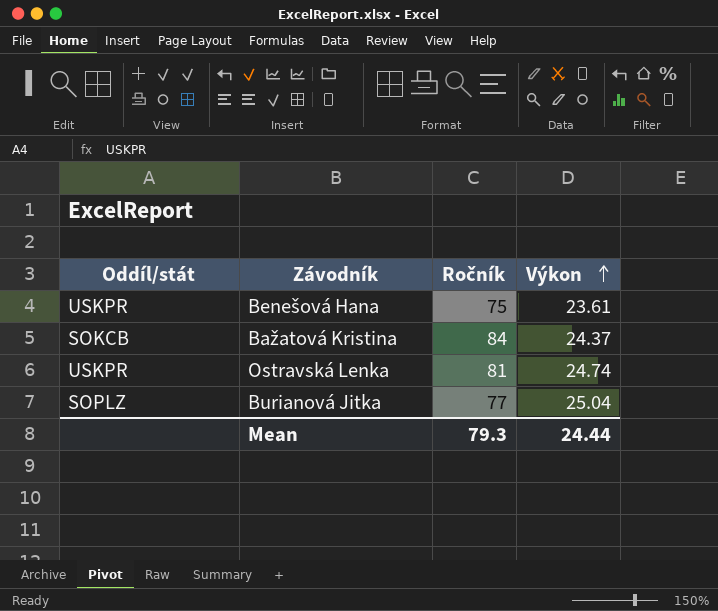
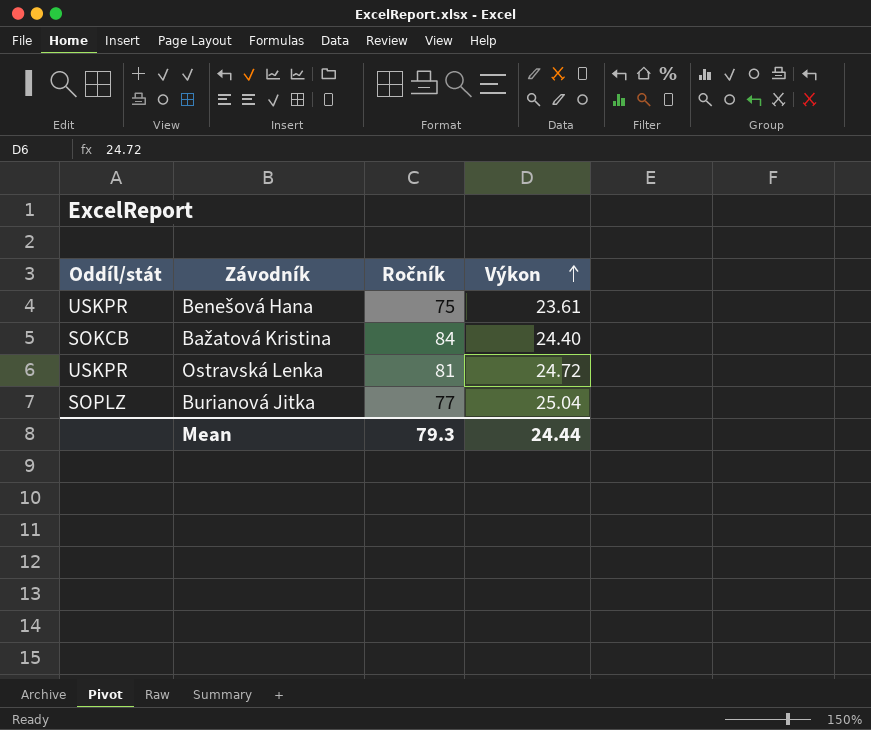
Bažatová Kristina | Výkon: 24.37 -> 24.40
Ostravská Lenka | Výkon: 24.74 -> 24.72

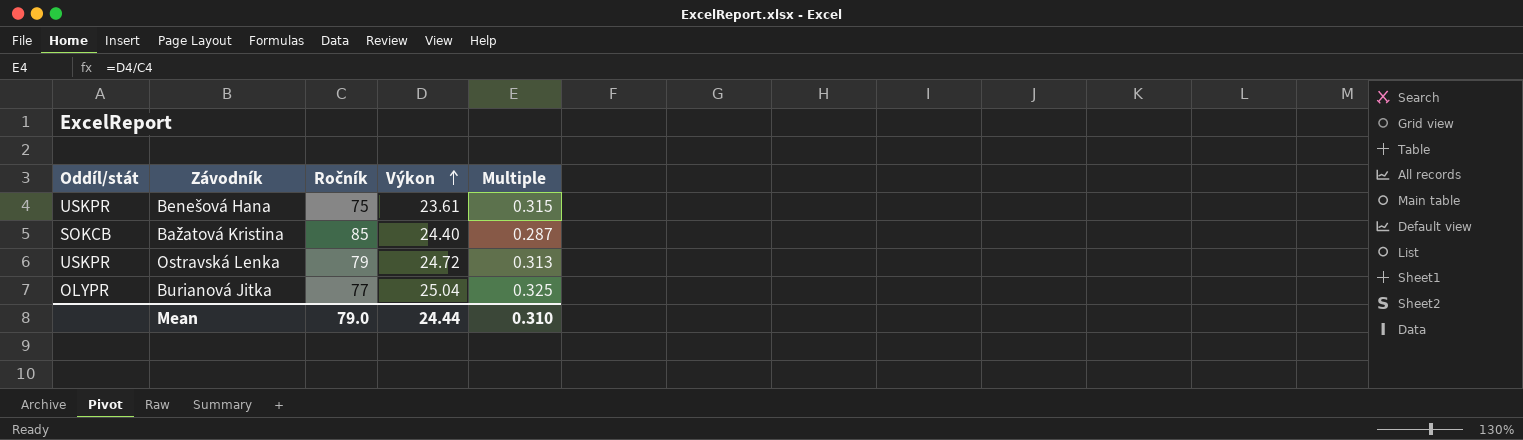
column Multiple | formula: none -> [Výkon] / [Ročník]
Bažatová Kristina | Ročník: 84 -> 85
Ostravská Lenka | Ročník: 81 -> 79
Burianová Jitka | Oddíl/stát: SOPLZ -> OLYPR
Mean | Ročník: 79.3 -> 79.0

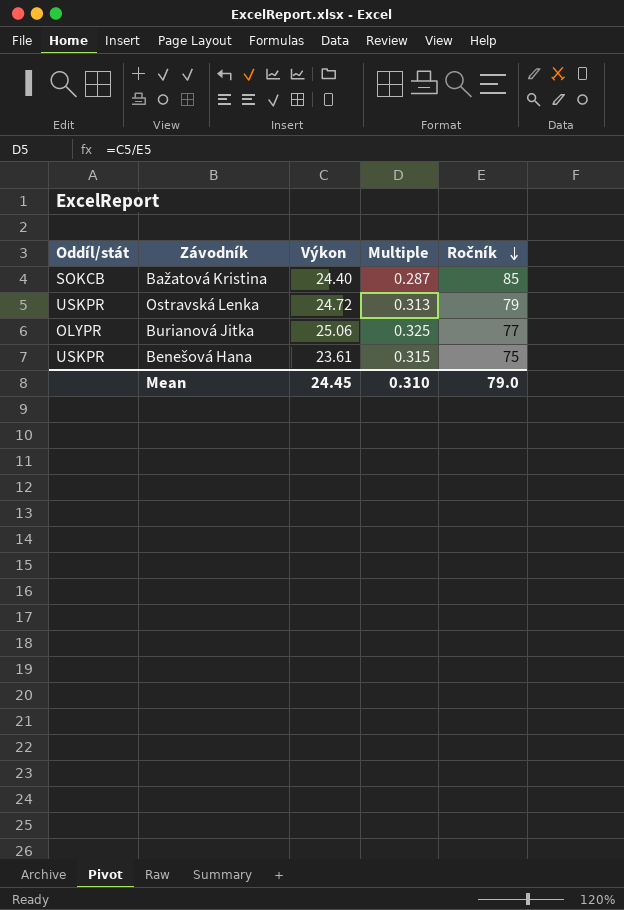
row order: Výkon ascending -> Ročník descending
column Ročník | position: 3 -> 5
Burianová Jitka | Výkon: 25.04 -> 25.06
Mean | Výkon: 24.44 -> 24.45

